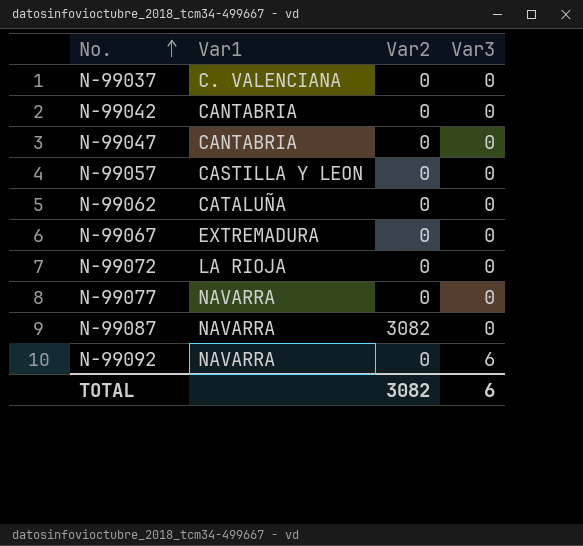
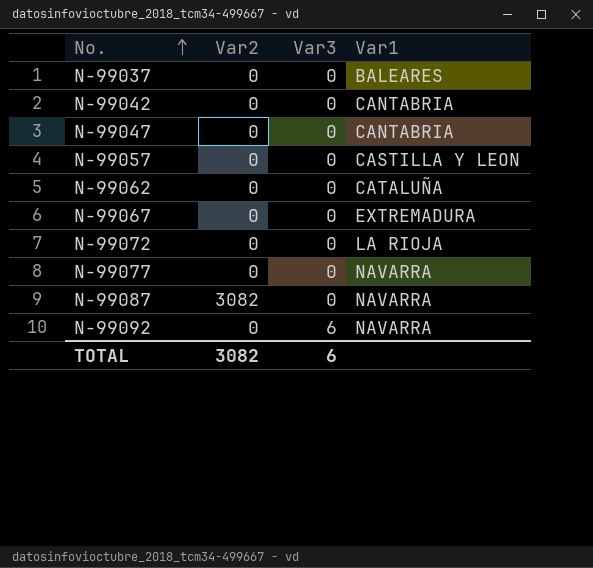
column Var1 | position: 2 -> 4
N-99037 | Var1: C. VALENCIANA -> BALEARES

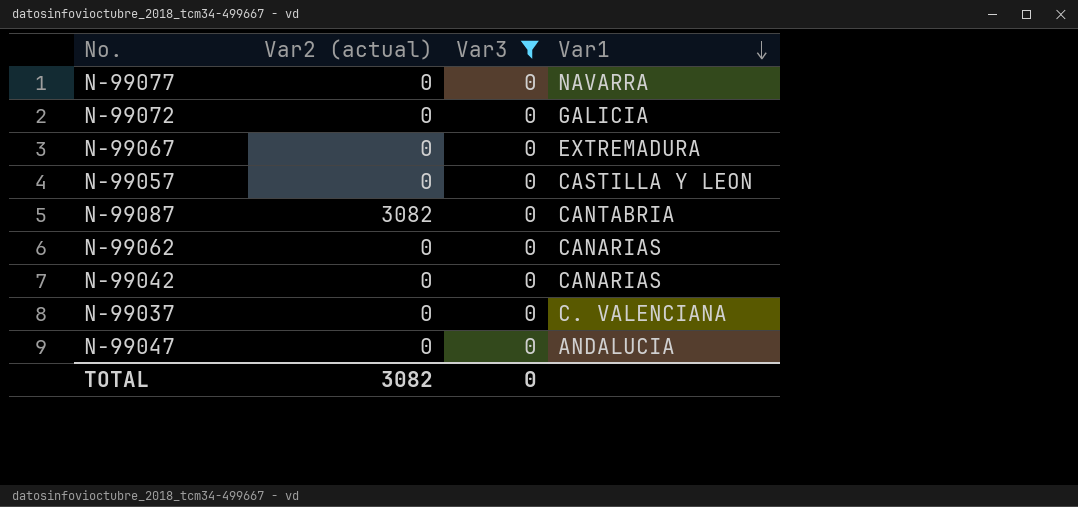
filter: none -> Var3 = 0
row order: No. ascending -> Var1 descending
column name: Var2 -> Var2 (actual)
N-99072 | Var1: LA RIOJA -> GALICIA
N-99087 | Var1: NAVARRA -> CANTABRIA
N-99062 | Var1: CATALUÑA -> CANARIAS
N-99042 | Var1: CANTABRIA -> CANARIAS
N-99037 | Var1: BALEARES -> C. VALENCIANA
N-99047 | Var1: CANTABRIA -> ANDALUCIA
TOTAL | Var3: 6 -> 0

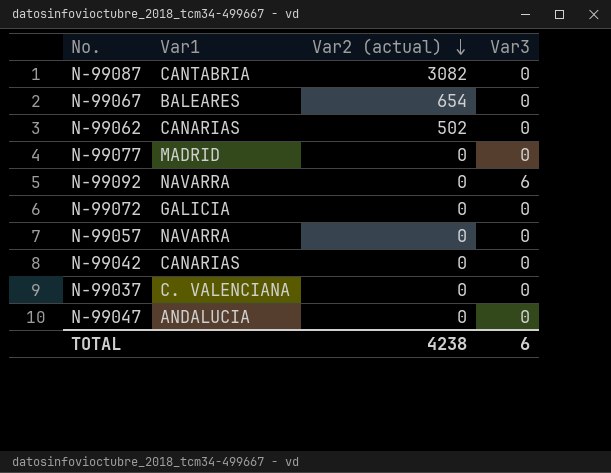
filter: Var3 = 0 -> none
row order: Var1 descending -> Var2 (actual) descending
column Var1 | position: 4 -> 2
N-99067 | Var1: EXTREMADURA -> BALEARES
N-99067 | Var2 (actual): 0 -> 654
N-99062 | Var2 (actual): 0 -> 502
N-99077 | Var1: NAVARRA -> MADRID
N-99057 | Var1: CASTILLA Y LEON -> NAVARRA
TOTAL | Var2 (actual): 3082 -> 4238
TOTAL | Var3: 0 -> 6

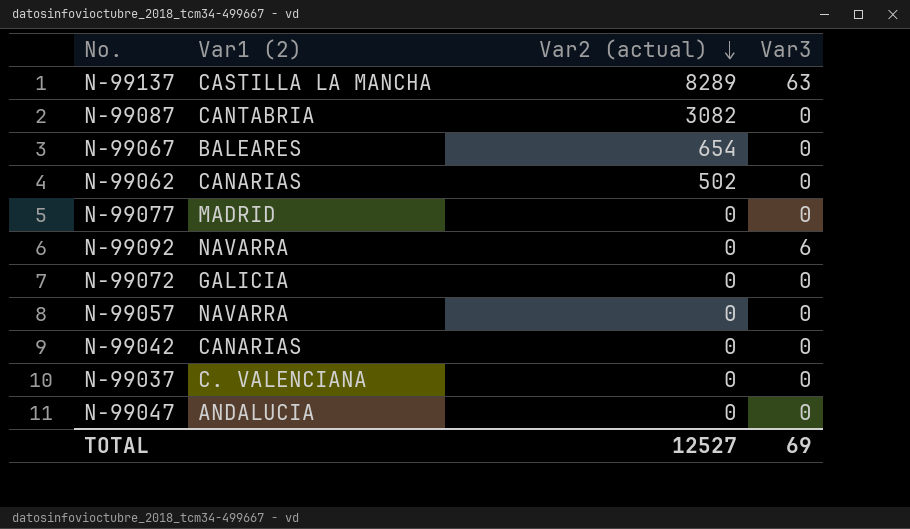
column name: Var1 -> Var1 (2)
row N-99137: none -> CASTILLA LA MANCHA | 8289 | 63
TOTAL | Var2 (actual): 4238 -> 12527
TOTAL | Var3: 6 -> 69

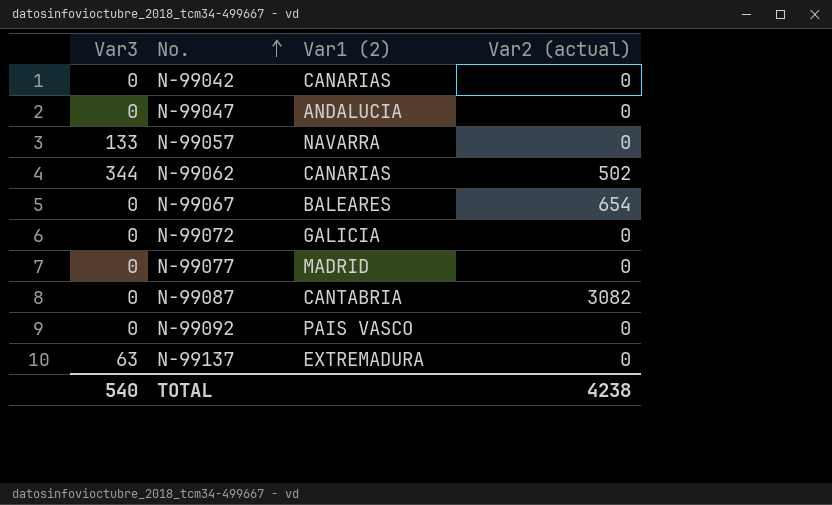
row order: Var2 (actual) descending -> No. ascending
column Var3 | position: 4 -> 1
row N-99037: C. VALENCIANA | 0 | 0 -> none
N-99057 | Var3: 0 -> 133
N-99062 | Var3: 0 -> 344
N-99092 | Var3: 6 -> 0
N-99092 | Var1 (2): NAVARRA -> PAIS VASCO
N-99137 | Var1 (2): CASTILLA LA MANCHA -> EXTREMADURA
N-99137 | Var2 (actual): 8289 -> 0
TOTAL | Var3: 69 -> 540
TOTAL | Var2 (actual): 12527 -> 4238

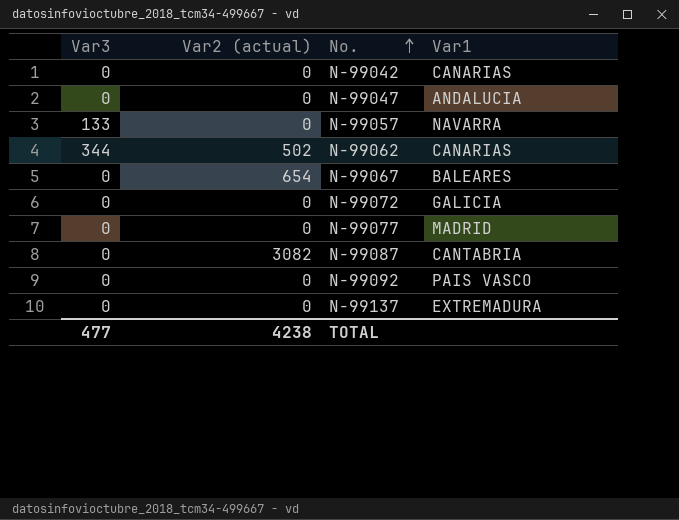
column Var2 (actual) | position: 4 -> 2
column name: Var1 (2) -> Var1
N-99137 | Var3: 63 -> 0
TOTAL | Var3: 540 -> 477

